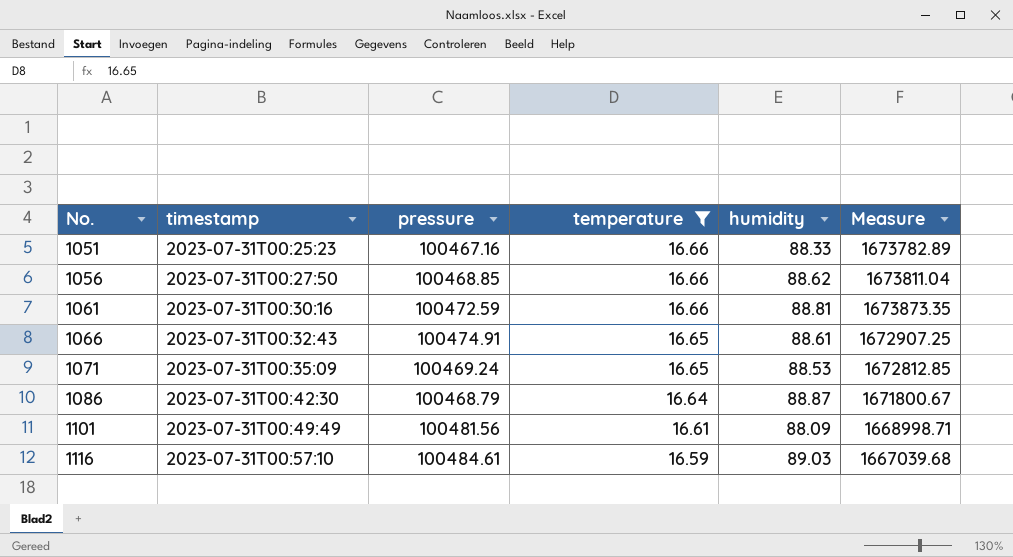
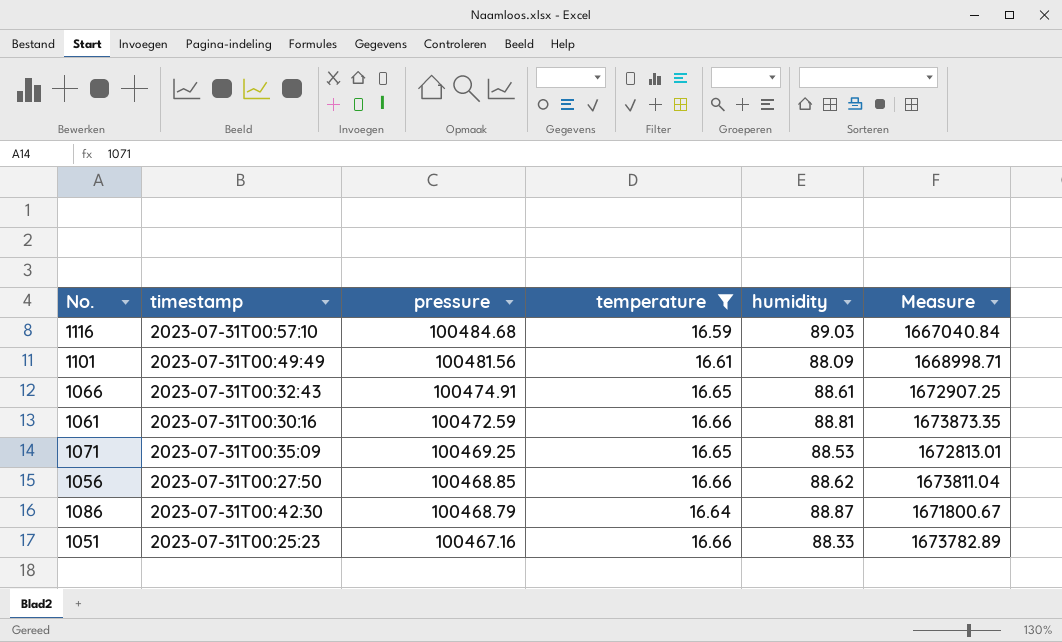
row order: No. ascending -> pressure descending
1116 | pressure: 100484.61 -> 100484.68
1116 | Measure: 1667039.68 -> 1667040.84
1071 | pressure: 100469.24 -> 100469.25
1071 | Measure: 1672812.85 -> 1672813.01

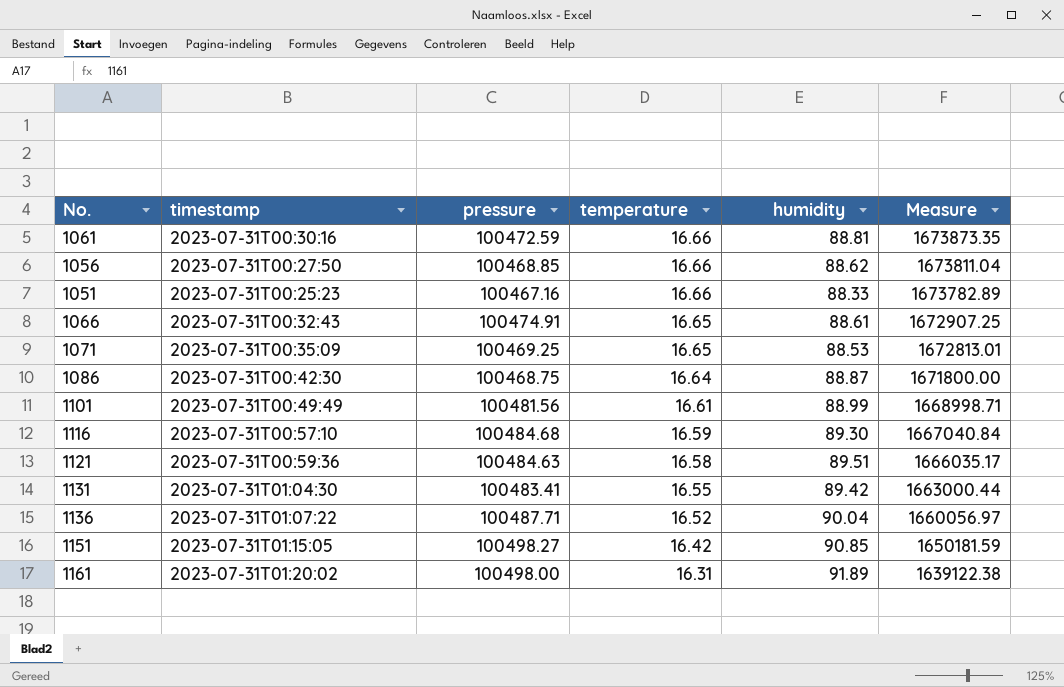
filter: temperature >= 16.59 -> none
row order: pressure descending -> temperature descending
1086 | pressure: 100468.79 -> 100468.75
1086 | Measure: 1671800.67 -> 1671800.00
1101 | humidity: 88.09 -> 88.99
1116 | humidity: 89.03 -> 89.30

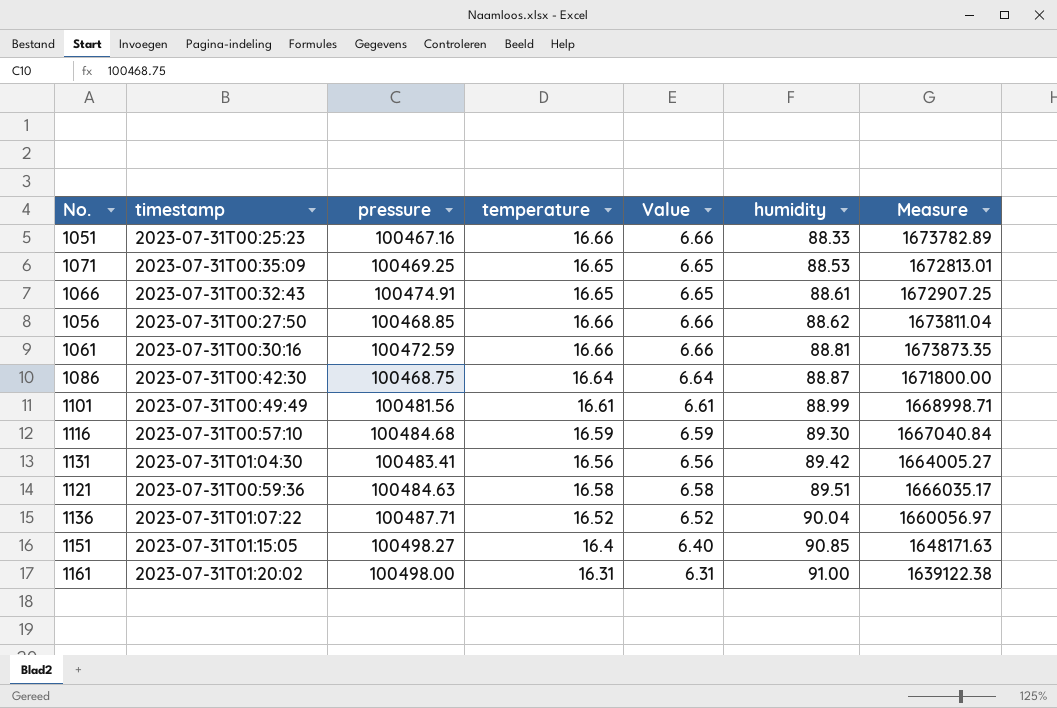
row order: temperature descending -> humidity ascending
column Value | formula: none -> [temperature] - 10
1131 | temperature: 16.55 -> 16.56
1131 | Measure: 1663000.44 -> 1664005.27
1151 | temperature: 16.42 -> 16.4
1151 | Measure: 1650181.59 -> 1648171.63
1161 | humidity: 91.89 -> 91.00

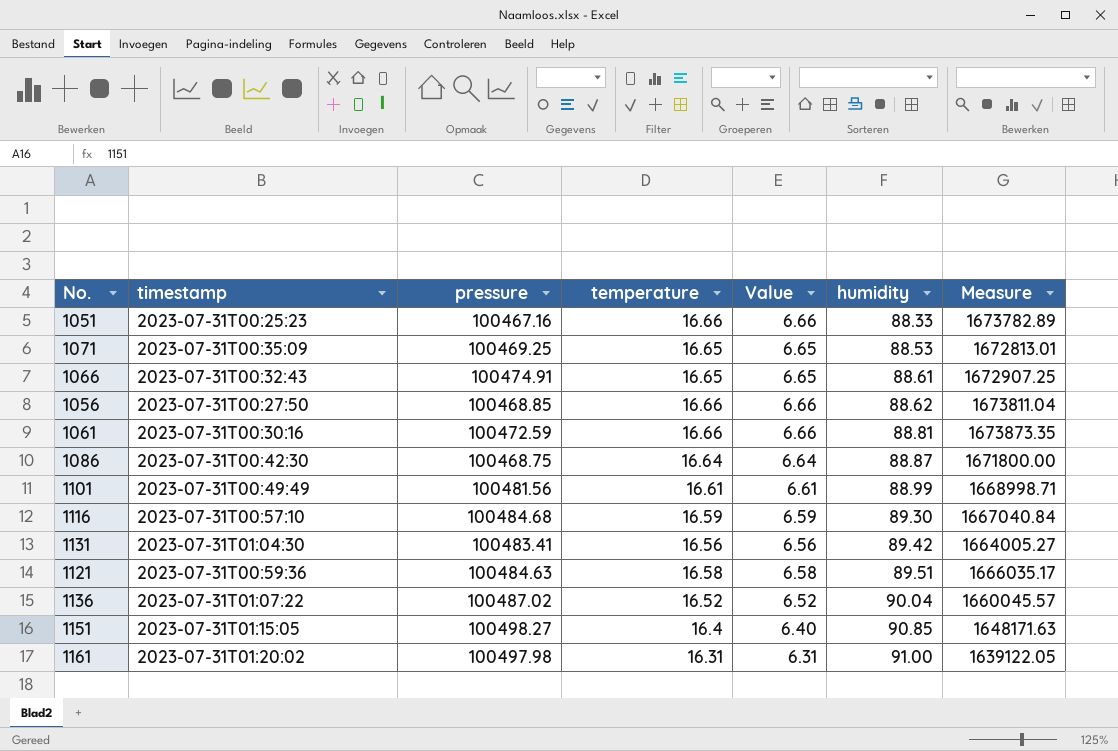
1136 | pressure: 100487.71 -> 100487.02
1136 | Measure: 1660056.97 -> 1660045.57
1161 | pressure: 100498.00 -> 100497.98
1161 | Measure: 1639122.38 -> 1639122.05

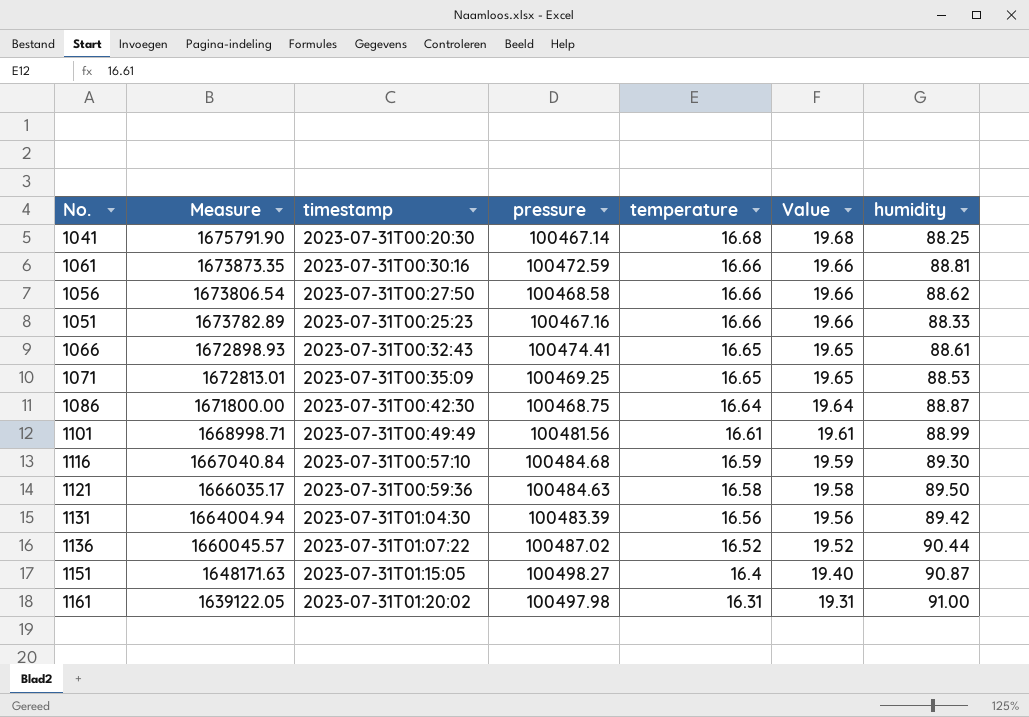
row order: humidity ascending -> Measure descending
column Measure | position: 7 -> 2
column Value | formula: [temperature] - 10 -> [temperature] + 3
row 1041: none -> 1675791.90 | 2023-07-31T00:20:30 | 100467.14 | 16.68 | 19.68 | 88.25
1056 | Measure: 1673811.04 -> 1673806.54
1056 | pressure: 100468.85 -> 100468.58
1066 | Measure: 1672907.25 -> 1672898.93
1066 | pressure: 100474.91 -> 100474.41
1121 | humidity: 89.51 -> 89.50
1131 | Measure: 1664005.27 -> 1664004.94
1131 | pressure: 100483.41 -> 100483.39
1136 | humidity: 90.04 -> 90.44
1151 | humidity: 90.85 -> 90.87

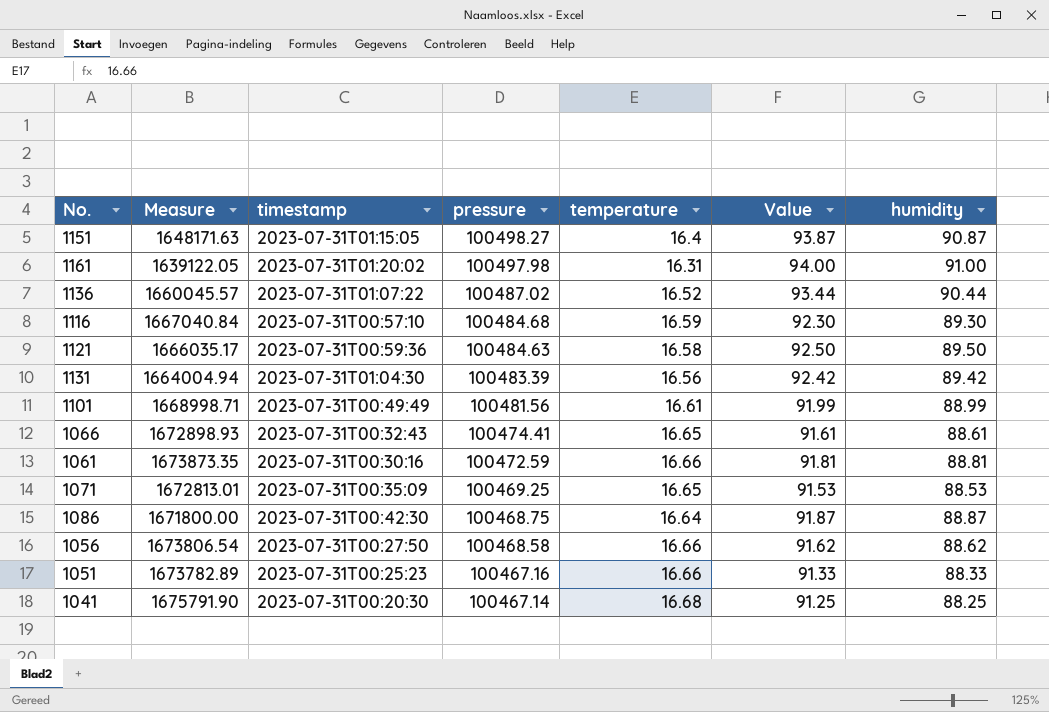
row order: Measure descending -> pressure descending
column Value | formula: [temperature] + 3 -> [humidity] + 3

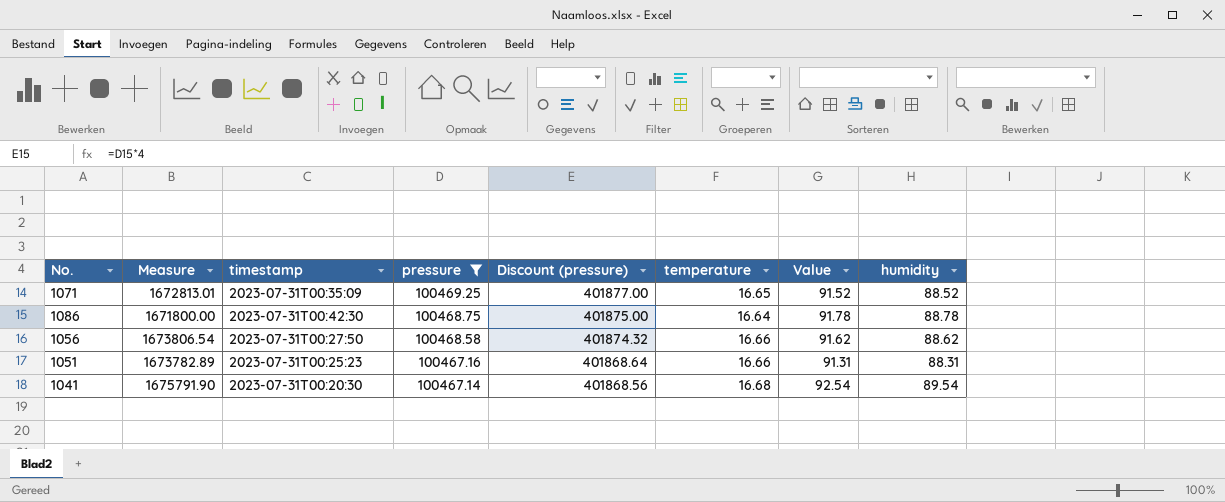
filter: none -> pressure <= 100469.25
column Discount (pressure) | formula: none -> [pressure] * 4
1071 | Value: 91.53 -> 91.52
1071 | humidity: 88.53 -> 88.52
1086 | Value: 91.87 -> 91.78
1086 | humidity: 88.87 -> 88.78
1051 | Value: 91.33 -> 91.31
1051 | humidity: 88.33 -> 88.31
1041 | Value: 91.25 -> 92.54
1041 | humidity: 88.25 -> 89.54

